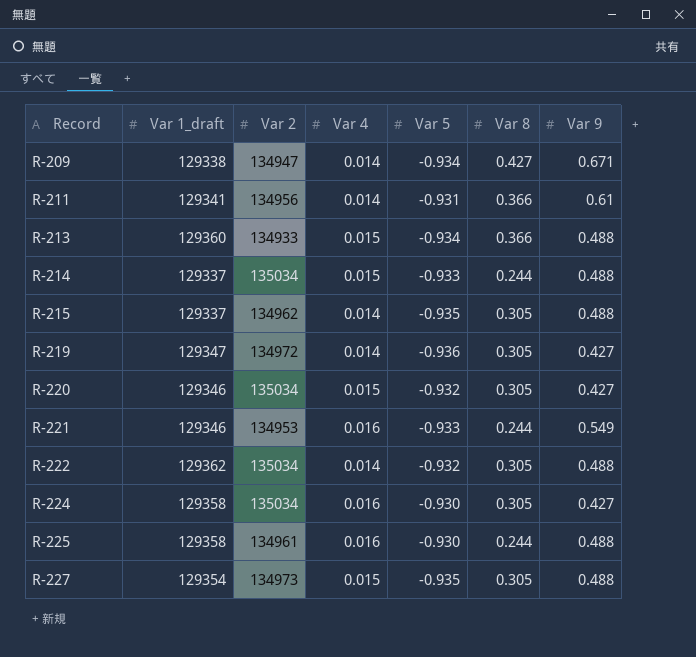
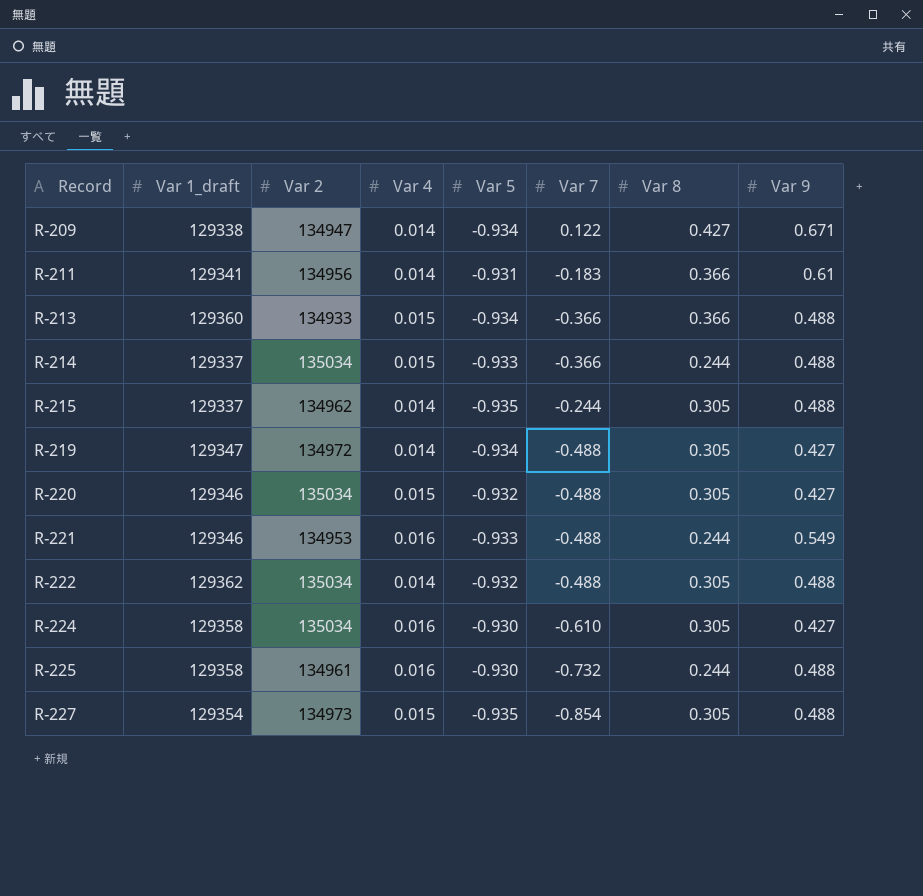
column Var 7 | position: none -> 6
R-219 | Var 5: -0.936 -> -0.934

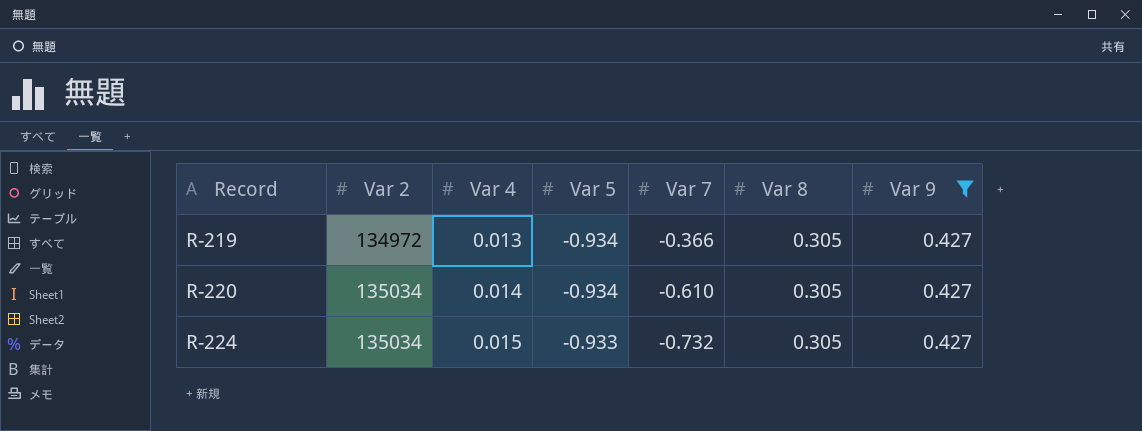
filter: none -> Var 9 = 0.427
column Var 1_draft | position: 2 -> none
R-219 | Var 4: 0.014 -> 0.013
R-219 | Var 7: -0.488 -> -0.366
R-220 | Var 4: 0.015 -> 0.014
R-220 | Var 5: -0.932 -> -0.934
R-220 | Var 7: -0.488 -> -0.610
R-224 | Var 4: 0.016 -> 0.015
R-224 | Var 5: -0.930 -> -0.933
R-224 | Var 7: -0.610 -> -0.732

